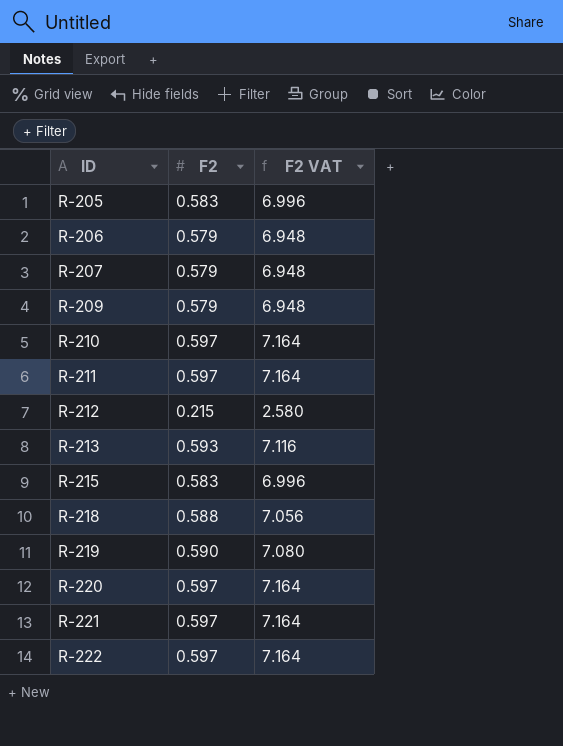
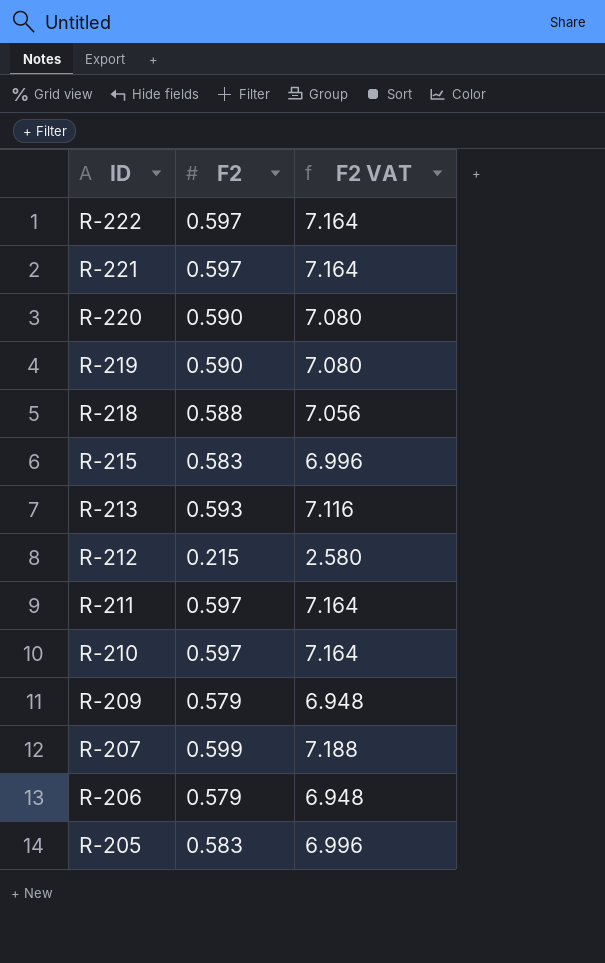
row order: ID ascending -> ID descending
R-220 | F2: 0.597 -> 0.590
R-220 | F2 VAT: 7.164 -> 7.080
R-207 | F2: 0.579 -> 0.599
R-207 | F2 VAT: 6.948 -> 7.188

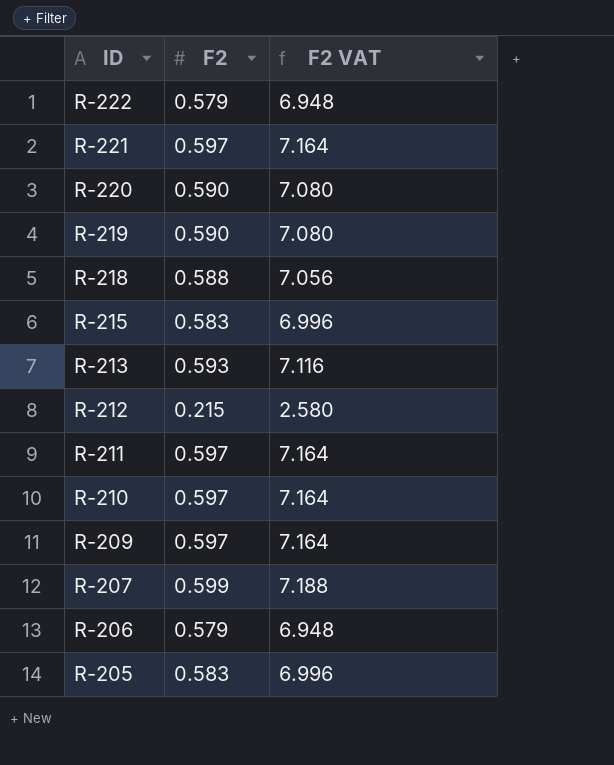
R-222 | F2: 0.597 -> 0.579
R-222 | F2 VAT: 7.164 -> 6.948
R-209 | F2: 0.579 -> 0.597
R-209 | F2 VAT: 6.948 -> 7.164

